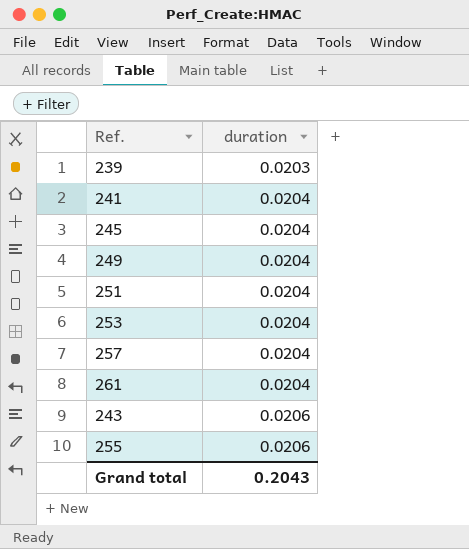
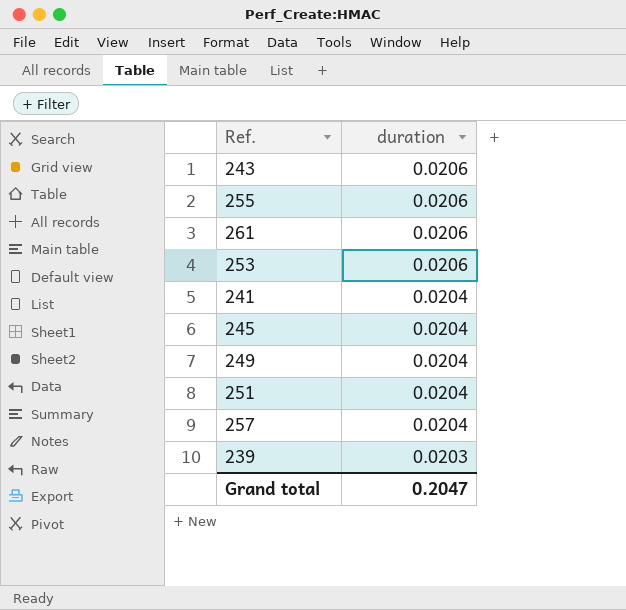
row order: duration ascending -> duration descending
261 | duration: 0.0204 -> 0.0206
253 | duration: 0.0204 -> 0.0206
Grand total | duration: 0.2043 -> 0.2047

